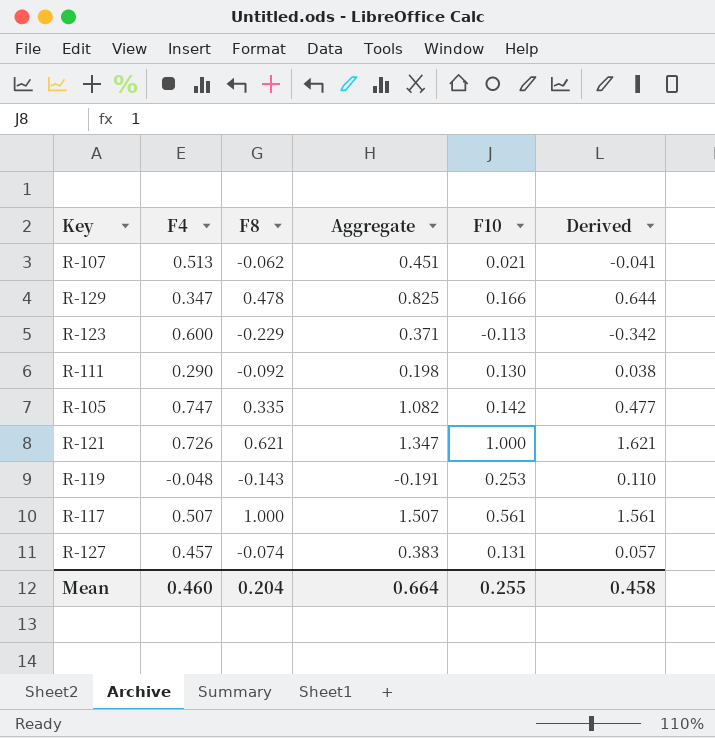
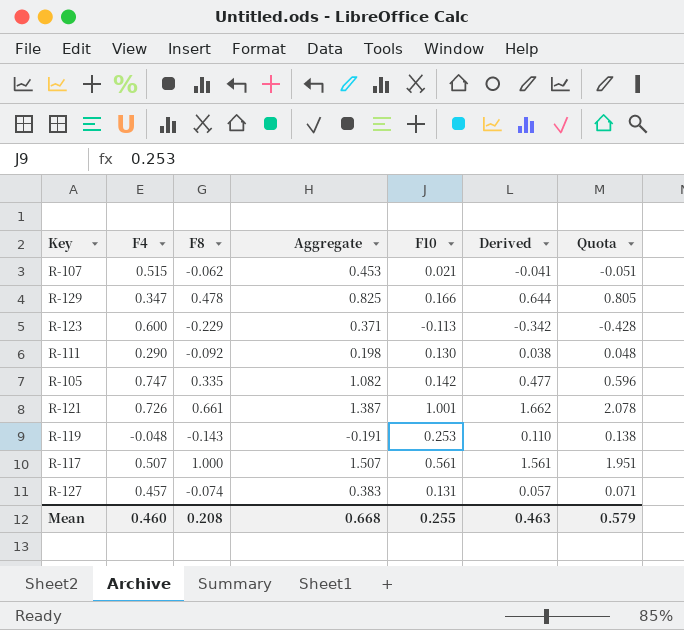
column Quota | formula: none -> [Derived] * 1.25
R-107 | F4: 0.513 -> 0.515
R-107 | Aggregate: 0.451 -> 0.453
R-121 | F8: 0.621 -> 0.661
R-121 | Aggregate: 1.347 -> 1.387
R-121 | F10: 1.000 -> 1.001
R-121 | Derived: 1.621 -> 1.662
Mean | F8: 0.204 -> 0.208
Mean | Aggregate: 0.664 -> 0.668
Mean | Derived: 0.458 -> 0.463

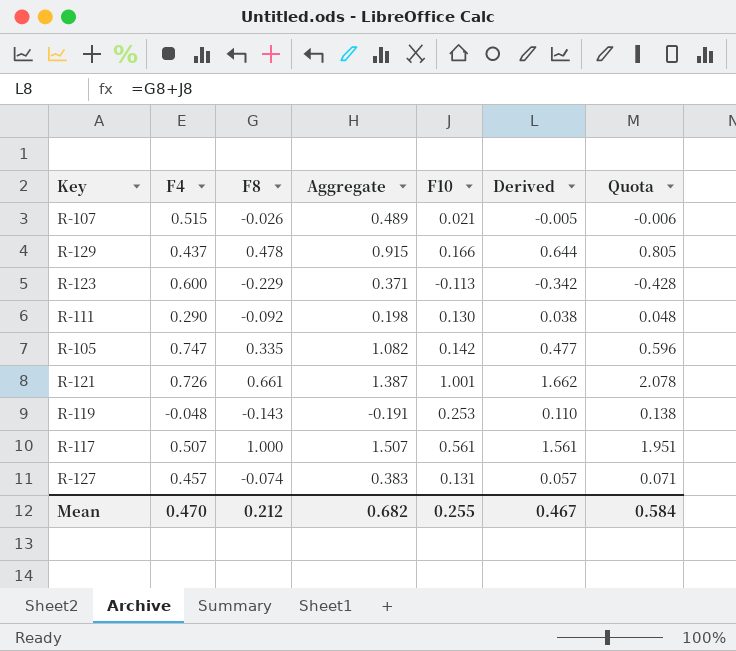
R-107 | F8: -0.062 -> -0.026
R-107 | Aggregate: 0.453 -> 0.489
R-107 | Derived: -0.041 -> -0.005
R-107 | Quota: -0.051 -> -0.006
R-129 | F4: 0.347 -> 0.437
R-129 | Aggregate: 0.825 -> 0.915
Mean | F4: 0.460 -> 0.470
Mean | F8: 0.208 -> 0.212
Mean | Aggregate: 0.668 -> 0.682
Mean | Derived: 0.463 -> 0.467
Mean | Quota: 0.579 -> 0.584

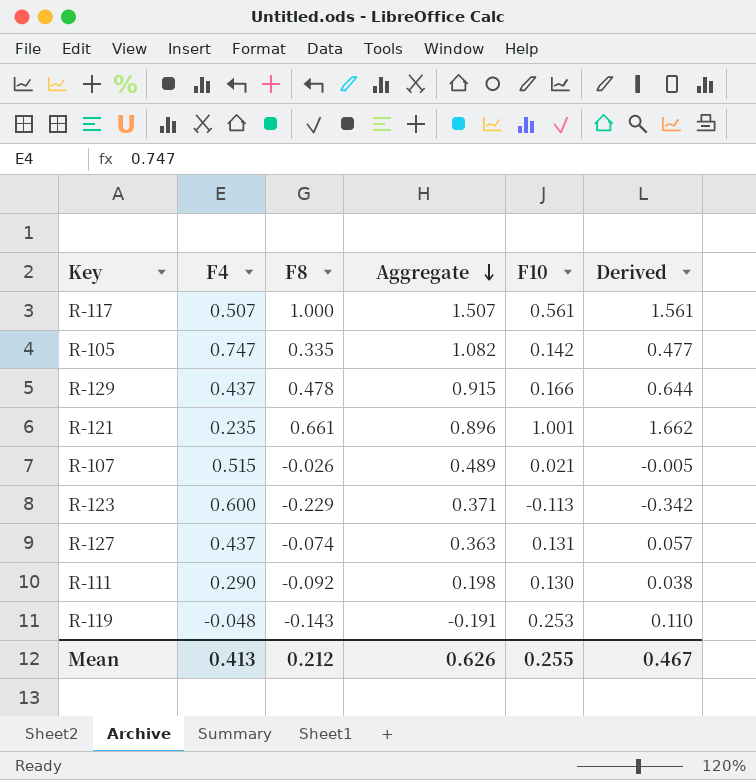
row order: none -> Aggregate descending
column Quota | formula: [Derived] * 1.25 -> none
R-121 | F4: 0.726 -> 0.235
R-121 | Aggregate: 1.387 -> 0.896
R-127 | F4: 0.457 -> 0.437
R-127 | Aggregate: 0.383 -> 0.363
Mean | F4: 0.470 -> 0.413
Mean | Aggregate: 0.682 -> 0.626

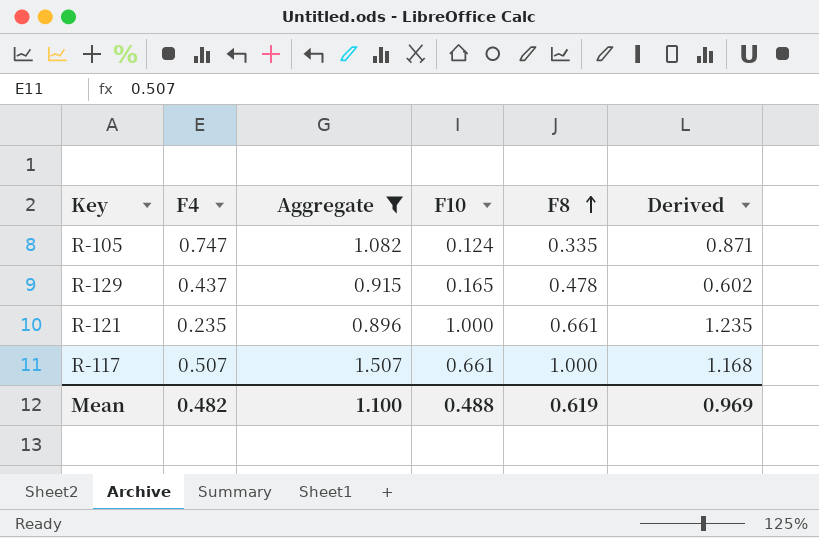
filter: none -> Aggregate >= 0.896
row order: Aggregate descending -> F8 ascending
column F8 | position: 3 -> 5
column Derived | formula: [F8] + [F10] -> [F4] + [F10]
R-105 | F10: 0.142 -> 0.124
R-129 | F10: 0.166 -> 0.165
R-121 | F10: 1.001 -> 1.000
R-117 | F10: 0.561 -> 0.661
Mean | F4: 0.413 -> 0.482
Mean | Aggregate: 0.626 -> 1.100
Mean | F10: 0.255 -> 0.488
Mean | F8: 0.212 -> 0.619
Mean | Derived: 0.467 -> 0.969

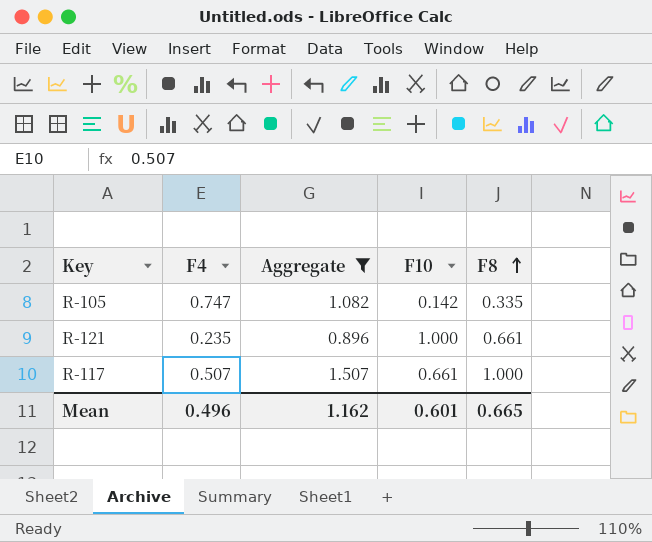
column Derived | formula: [F4] + [F10] -> none
row R-129: 0.437 | 0.915 | 0.165 | 0.478 | 0.602 -> none
R-105 | F10: 0.124 -> 0.142
Mean | F4: 0.482 -> 0.496
Mean | Aggregate: 1.100 -> 1.162
Mean | F10: 0.488 -> 0.601
Mean | F8: 0.619 -> 0.665

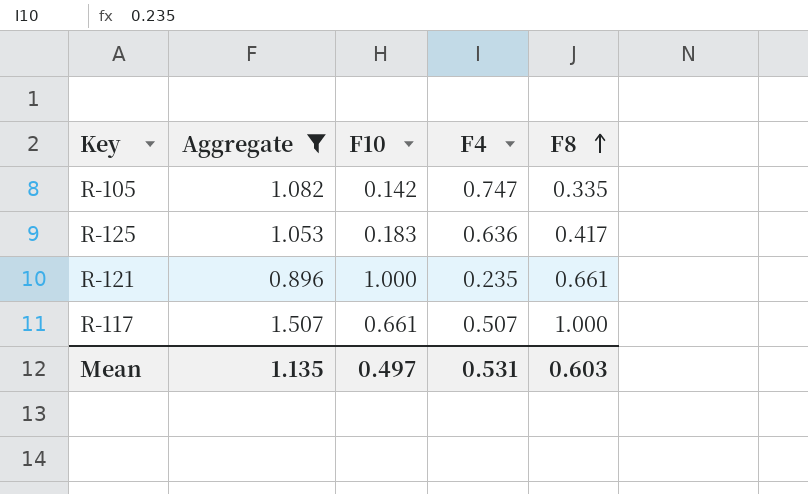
column F4 | position: 2 -> 4
row R-125: none -> 1.053 | 0.183 | 0.636 | 0.417
Mean | Aggregate: 1.162 -> 1.135
Mean | F10: 0.601 -> 0.497
Mean | F4: 0.496 -> 0.531
Mean | F8: 0.665 -> 0.603

